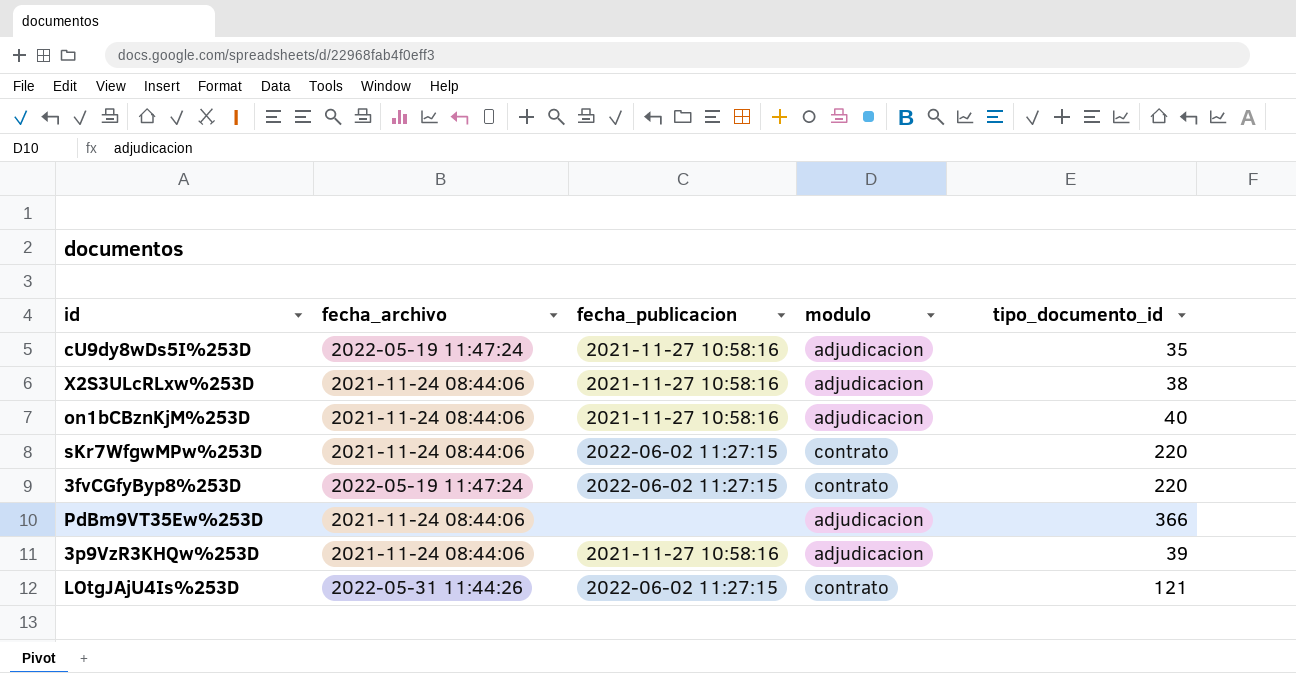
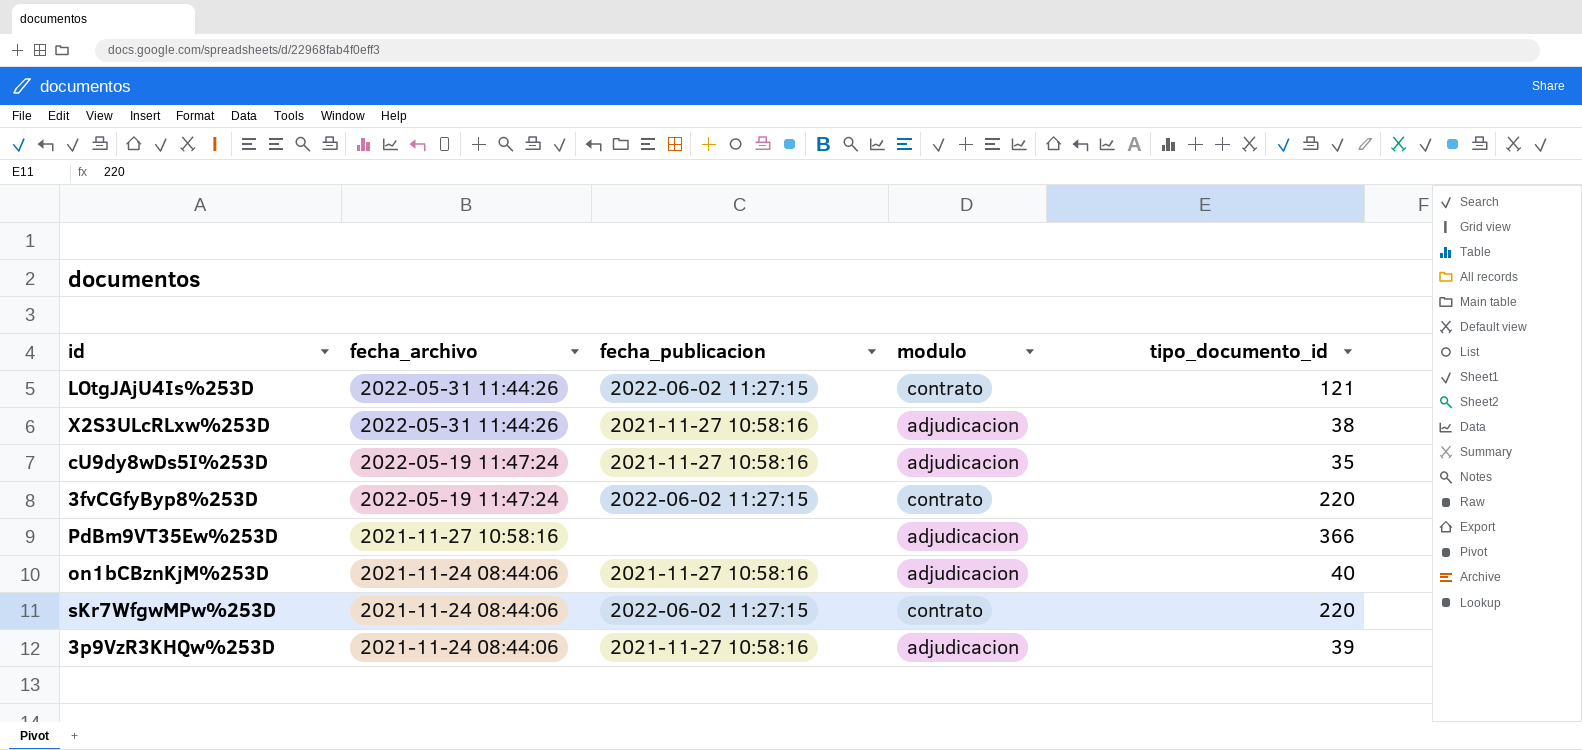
row order: none -> fecha_archivo descending
X2S3ULcRLxw%253D | fecha_archivo: 2021-11-24 08:44:06 -> 2022-05-31 11:44:26
PdBm9VT35Ew%253D | fecha_archivo: 2021-11-24 08:44:06 -> 2021-11-27 10:58:16

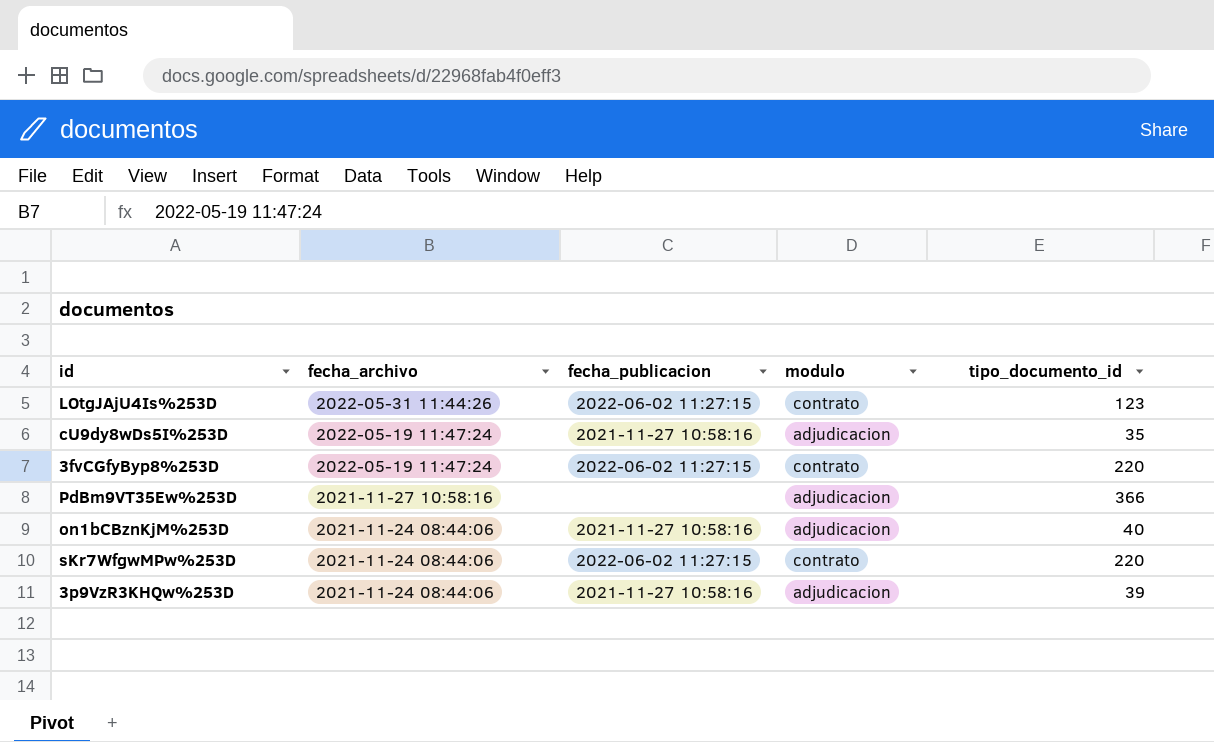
row X2S3ULcRLxw%253D: 2022-05-31 11:44:26 | 2021-11-27 10:58:16 | adjudicacion | 38 -> none
LOtgJAjU4Is%253D | tipo_documento_id: 121 -> 123

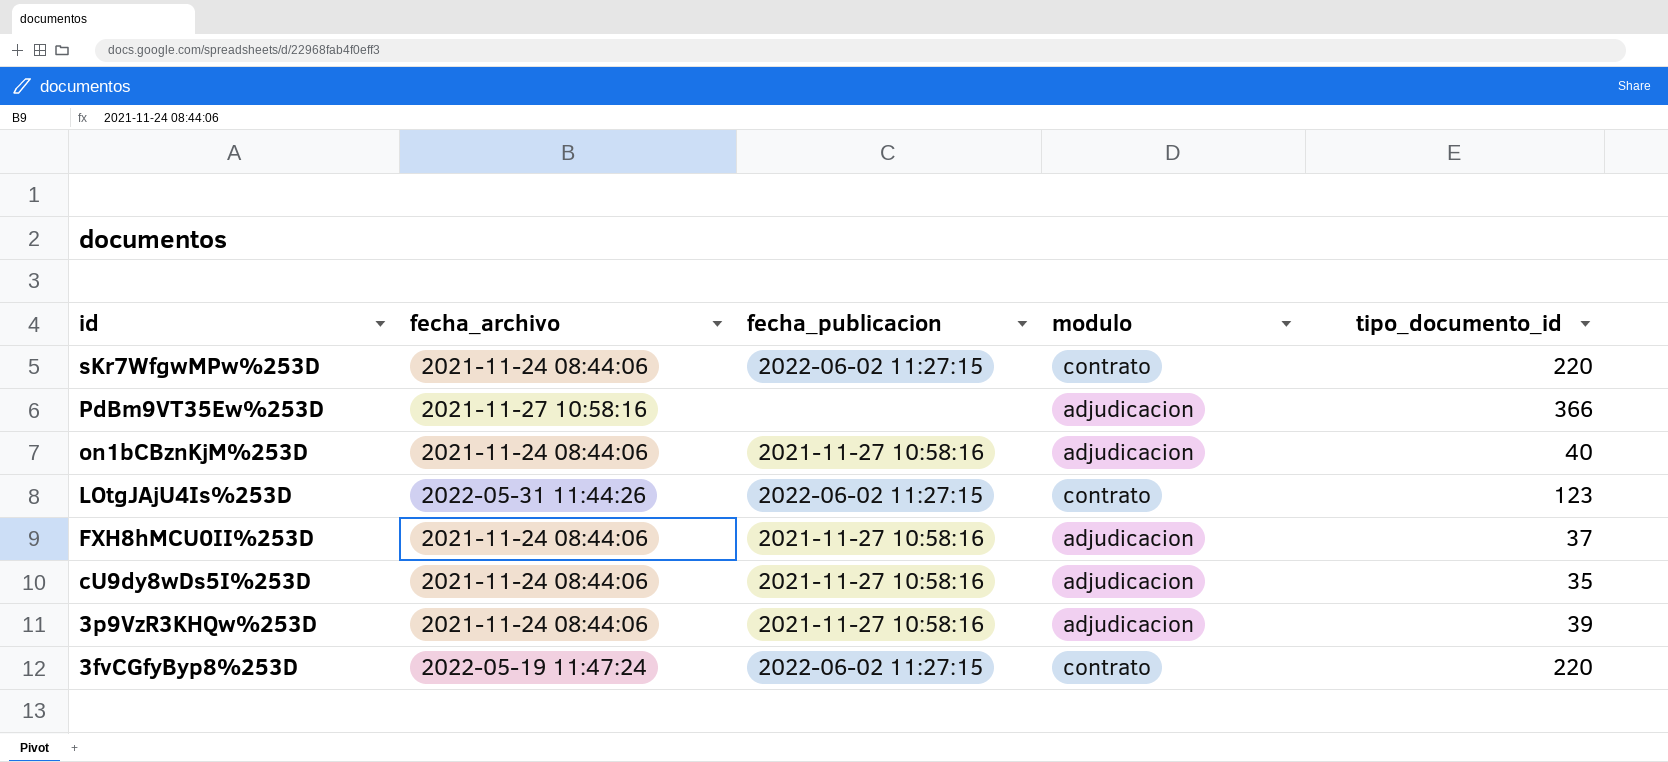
row order: fecha_archivo descending -> id descending
row FXH8hMCU0II%253D: none -> 2021-11-24 08:44:06 | 2021-11-27 10:58:16 | adjudicacion | 37
cU9dy8wDs5I%253D | fecha_archivo: 2022-05-19 11:47:24 -> 2021-11-24 08:44:06

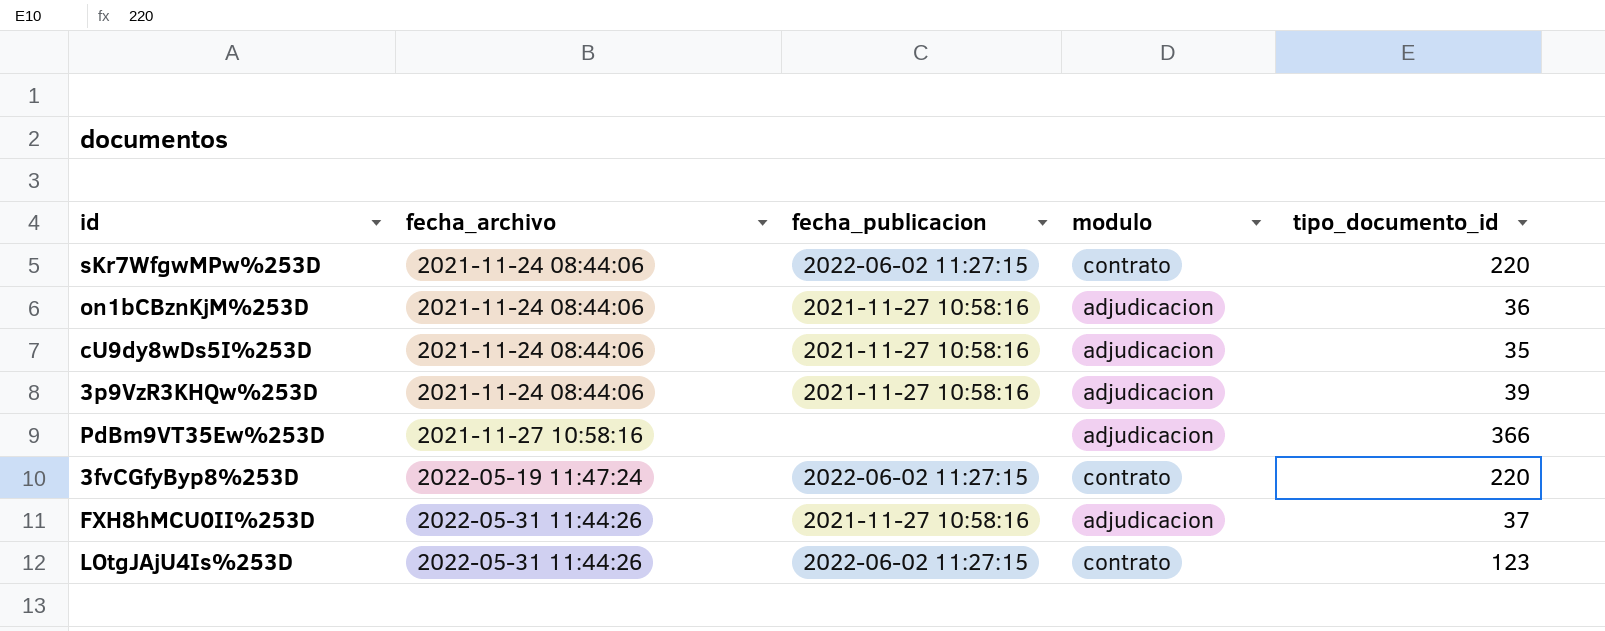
row order: id descending -> fecha_archivo ascending
on1bCBznKjM%253D | tipo_documento_id: 40 -> 36
FXH8hMCU0II%253D | fecha_archivo: 2021-11-24 08:44:06 -> 2022-05-31 11:44:26

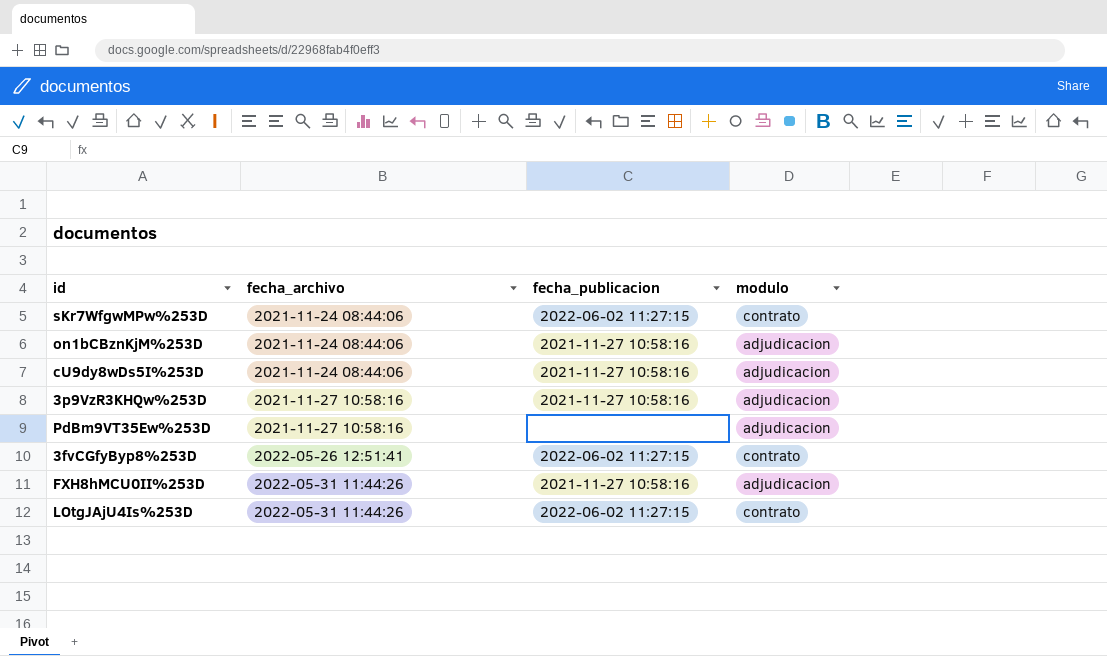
column tipo_documento_id | position: 5 -> none
3p9VzR3KHQw%253D | fecha_archivo: 2021-11-24 08:44:06 -> 2021-11-27 10:58:16
3fvCGfyByp8%253D | fecha_archivo: 2022-05-19 11:47:24 -> 2022-05-26 12:51:41

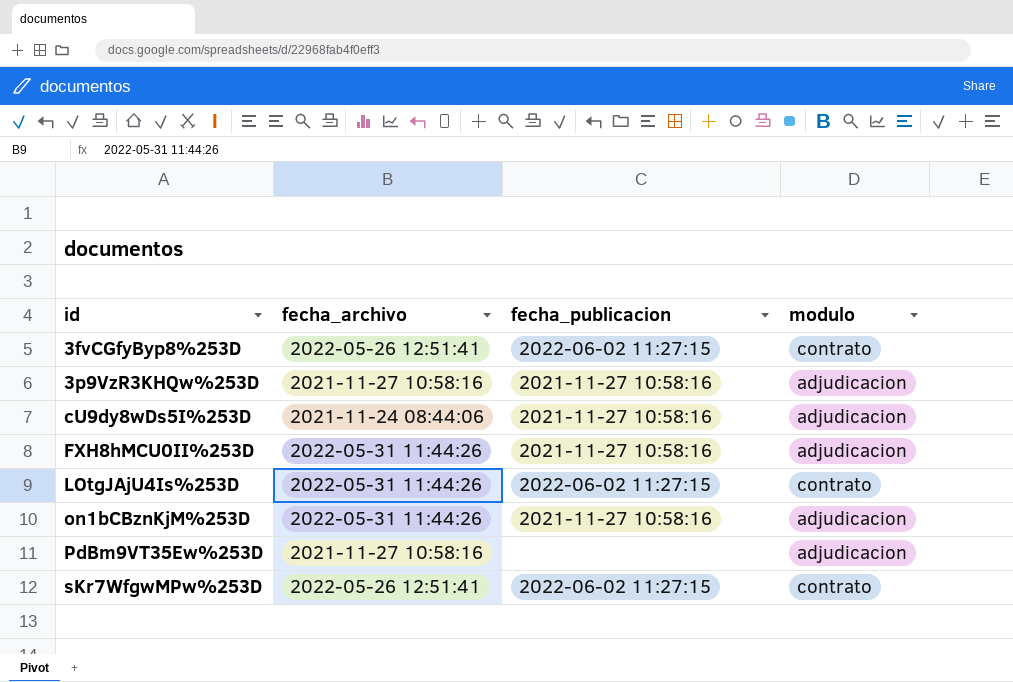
row order: fecha_archivo ascending -> id ascending
on1bCBznKjM%253D | fecha_archivo: 2021-11-24 08:44:06 -> 2022-05-31 11:44:26
sKr7WfgwMPw%253D | fecha_archivo: 2021-11-24 08:44:06 -> 2022-05-26 12:51:41

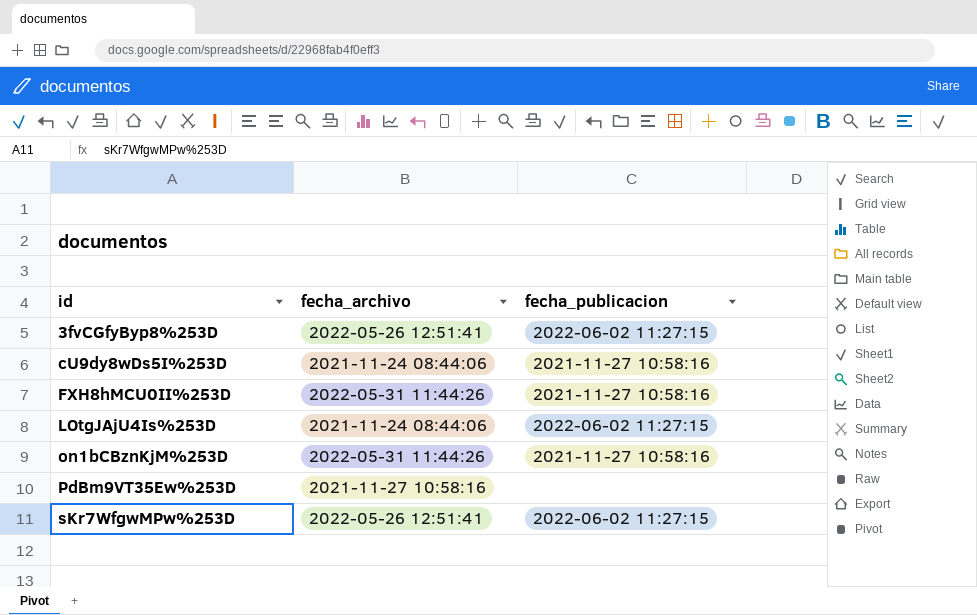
column modulo | position: 4 -> none
row 3p9VzR3KHQw%253D: 2021-11-27 10:58:16 | 2021-11-27 10:58:16 | adjudicacion -> none
LOtgJAjU4Is%253D | fecha_archivo: 2022-05-31 11:44:26 -> 2021-11-24 08:44:06

